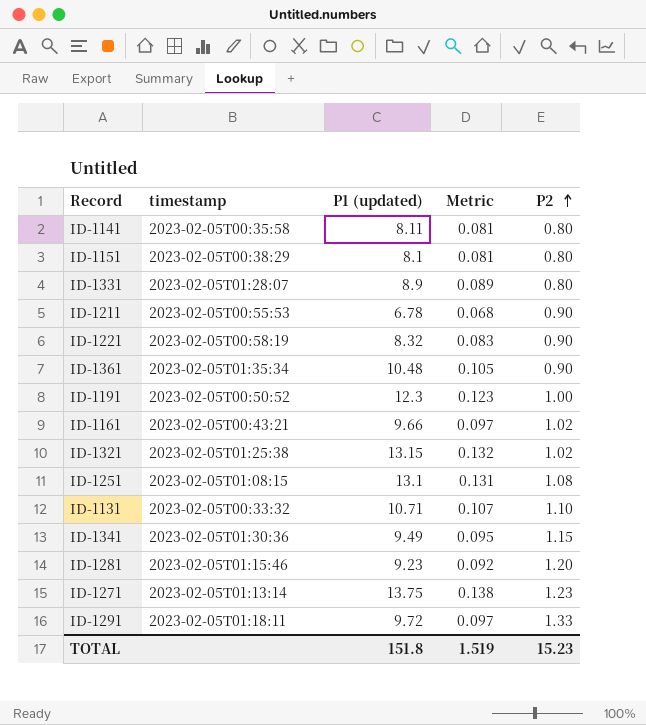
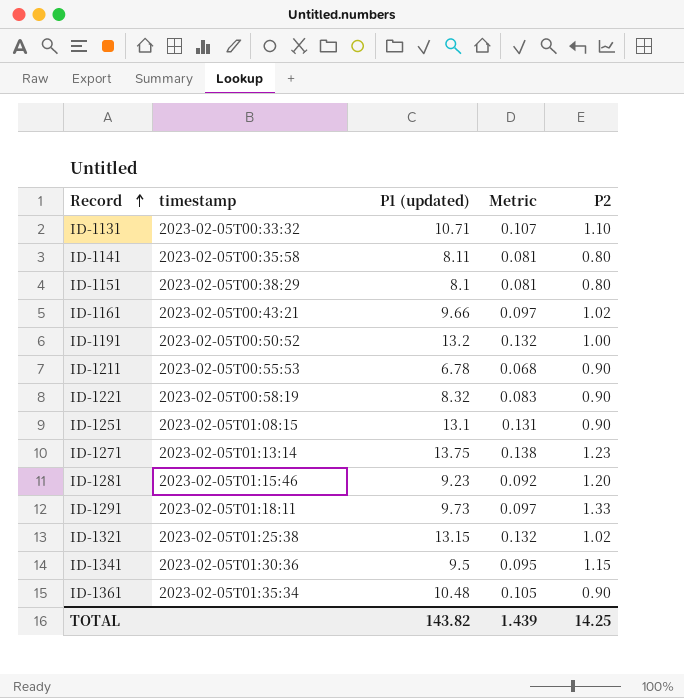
row order: P2 ascending -> Record ascending
row ID-1331: 2023-02-05T01:28:07 | 8.9 | 0.089 | 0.80 -> none
ID-1191 | P1 (updated): 12.3 -> 13.2
ID-1191 | Metric: 0.123 -> 0.132
ID-1251 | P2: 1.08 -> 0.90
ID-1291 | P1 (updated): 9.72 -> 9.73
ID-1341 | P1 (updated): 9.49 -> 9.5
TOTAL | P1 (updated): 151.8 -> 143.82
TOTAL | Metric: 1.519 -> 1.439
TOTAL | P2: 15.23 -> 14.25

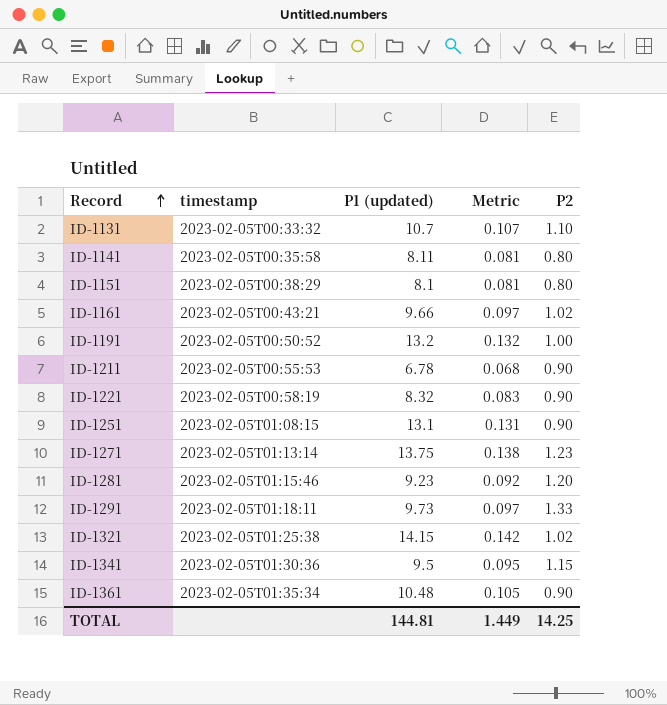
ID-1131 | P1 (updated): 10.71 -> 10.7
ID-1321 | P1 (updated): 13.15 -> 14.15
ID-1321 | Metric: 0.132 -> 0.142
TOTAL | P1 (updated): 143.82 -> 144.81
TOTAL | Metric: 1.439 -> 1.449

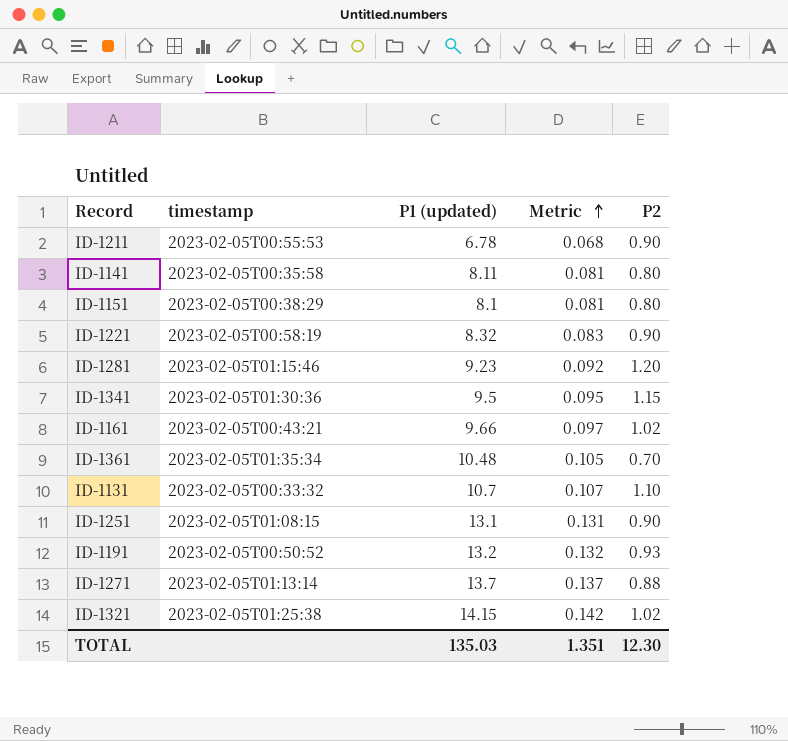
row order: Record ascending -> Metric ascending
row ID-1291: 2023-02-05T01:18:11 | 9.73 | 0.097 | 1.33 -> none
ID-1361 | P2: 0.90 -> 0.70
ID-1191 | P2: 1.00 -> 0.93
ID-1271 | P1 (updated): 13.75 -> 13.7
ID-1271 | Metric: 0.138 -> 0.137
ID-1271 | P2: 1.23 -> 0.88
TOTAL | P1 (updated): 144.81 -> 135.03
TOTAL | Metric: 1.449 -> 1.351
TOTAL | P2: 14.25 -> 12.30

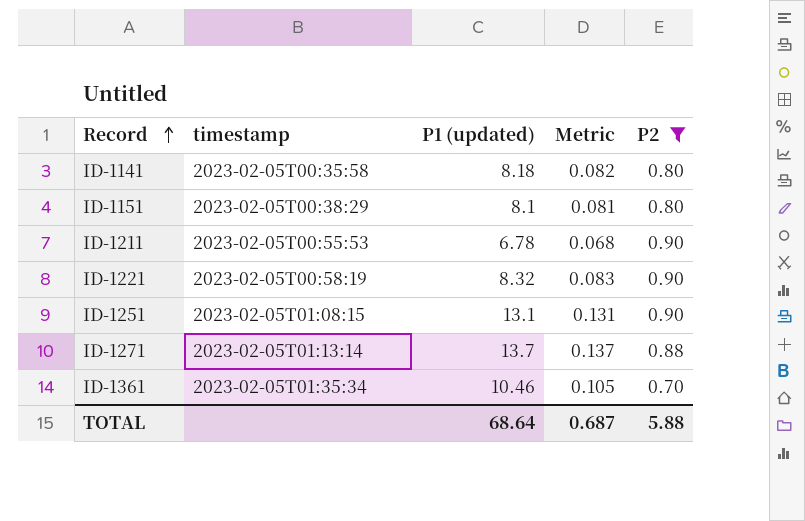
filter: none -> P2 <= 0.90
row order: Metric ascending -> Record ascending
ID-1141 | P1 (updated): 8.11 -> 8.18
ID-1141 | Metric: 0.081 -> 0.082
ID-1361 | P1 (updated): 10.48 -> 10.46
TOTAL | P1 (updated): 135.03 -> 68.64
TOTAL | Metric: 1.351 -> 0.687
TOTAL | P2: 12.30 -> 5.88

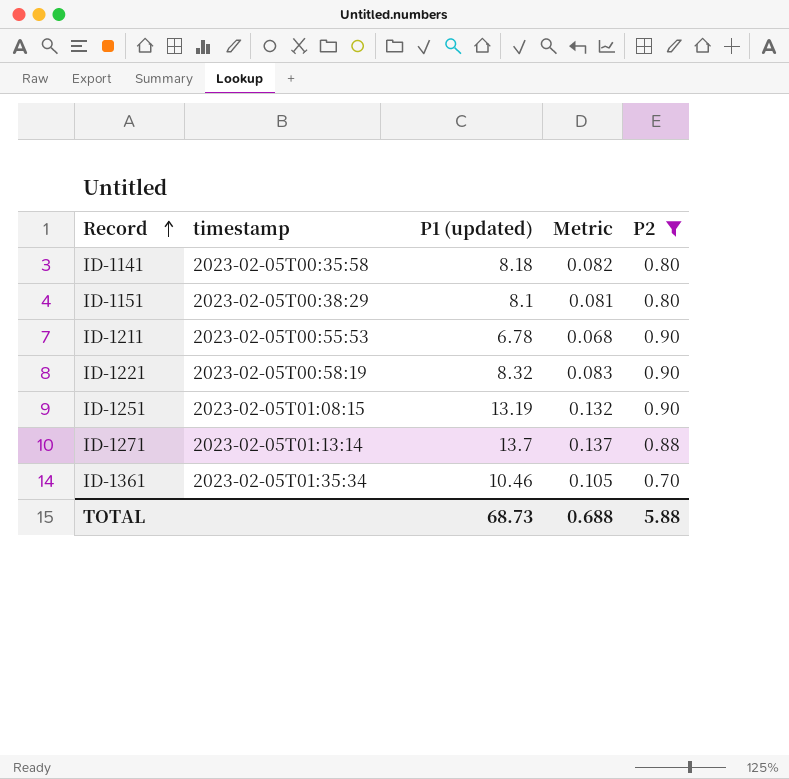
ID-1251 | P1 (updated): 13.1 -> 13.19
ID-1251 | Metric: 0.131 -> 0.132
TOTAL | P1 (updated): 68.64 -> 68.73
TOTAL | Metric: 0.687 -> 0.688

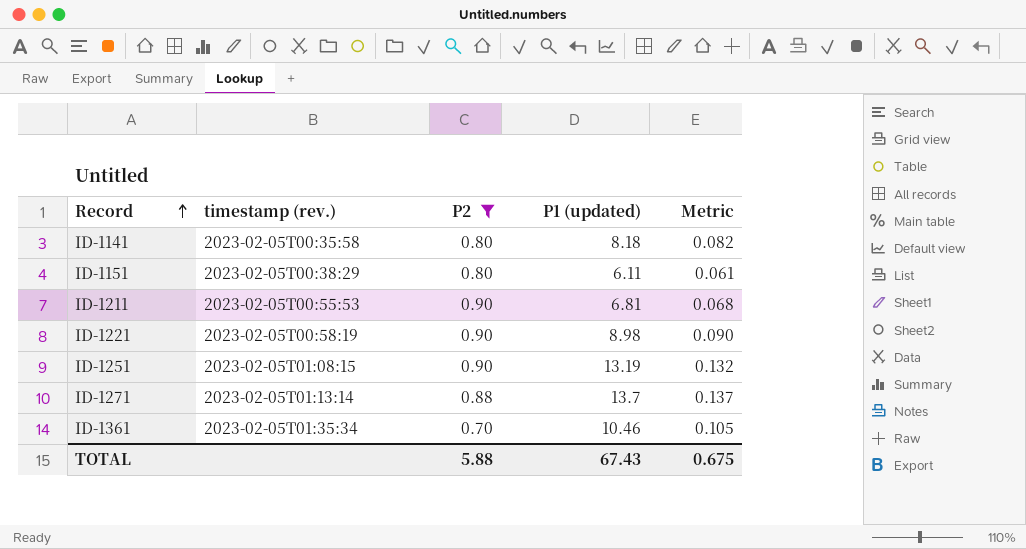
column name: timestamp -> timestamp (rev.)
column P2 | position: 5 -> 3
ID-1151 | P1 (updated): 8.1 -> 6.11
ID-1151 | Metric: 0.081 -> 0.061
ID-1211 | P1 (updated): 6.78 -> 6.81
ID-1221 | P1 (updated): 8.32 -> 8.98
ID-1221 | Metric: 0.083 -> 0.090
TOTAL | P1 (updated): 68.73 -> 67.43
TOTAL | Metric: 0.688 -> 0.675

